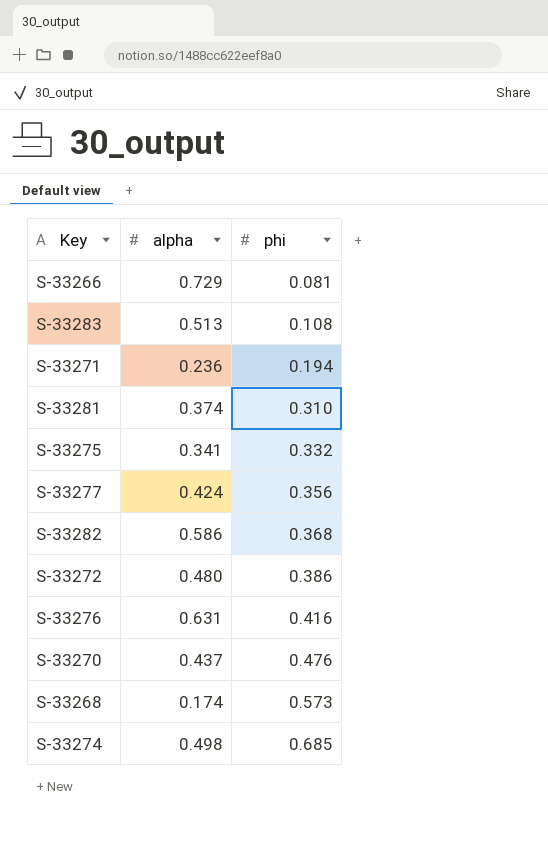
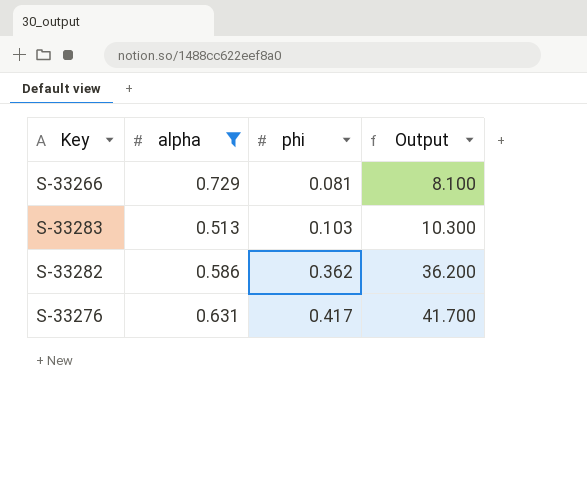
filter: none -> alpha >= 0.513
column Output | formula: none -> [phi] * 100
S-33283 | phi: 0.108 -> 0.103
S-33282 | phi: 0.368 -> 0.362
S-33276 | phi: 0.416 -> 0.417

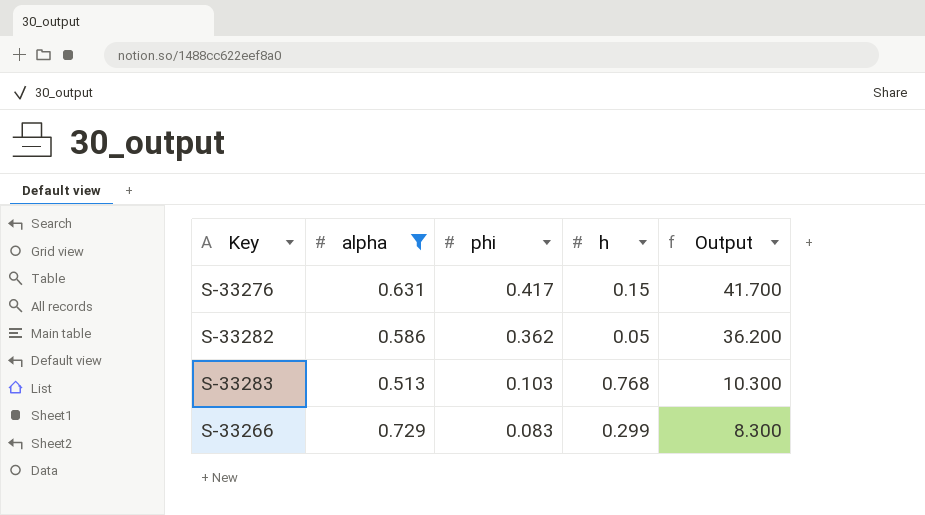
row order: phi ascending -> phi descending
column h | position: none -> 4
S-33266 | phi: 0.081 -> 0.083
S-33266 | Output: 8.100 -> 8.300

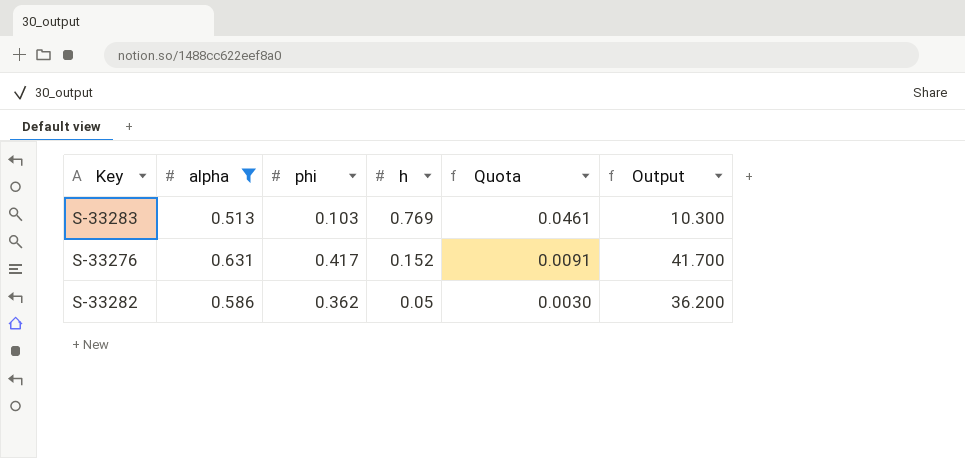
row order: phi descending -> h descending
column Quota | formula: none -> [h] * 0.06
row S-33266: 0.729 | 0.083 | 0.299 | 8.300 -> none
S-33283 | h: 0.768 -> 0.769
S-33276 | h: 0.15 -> 0.152

